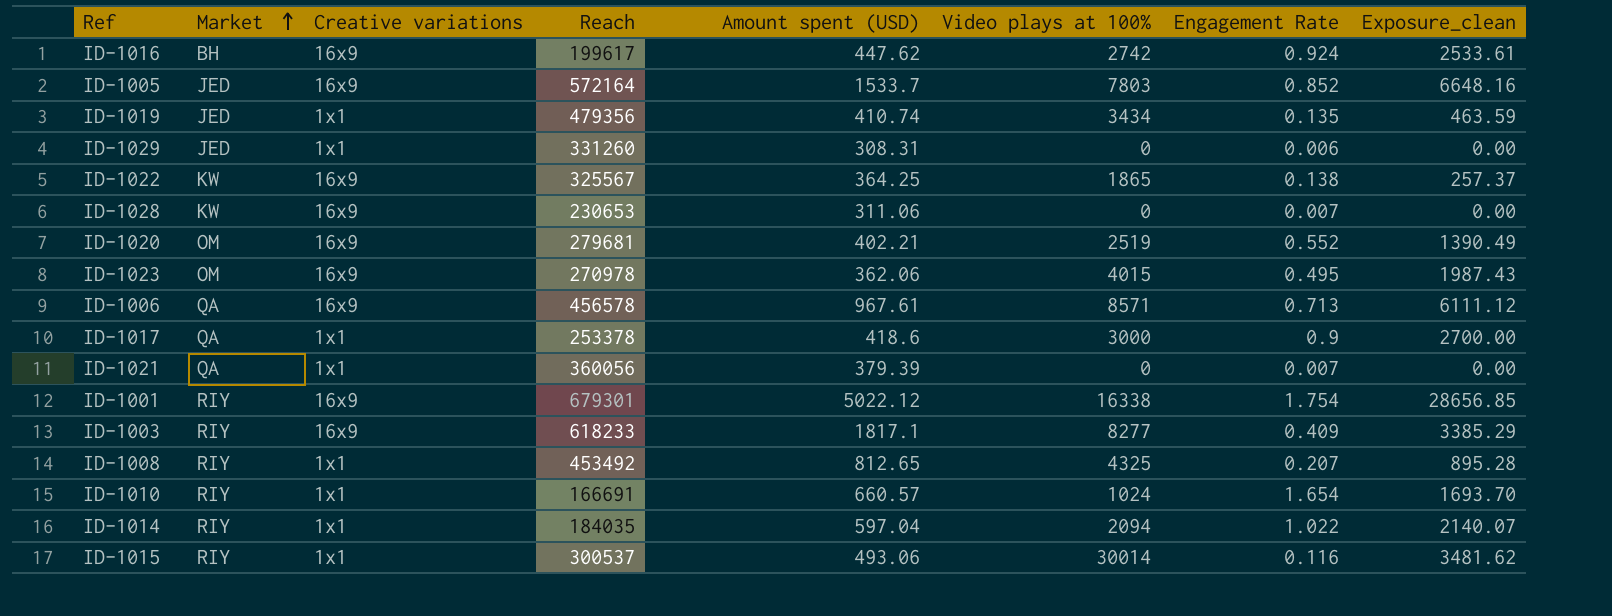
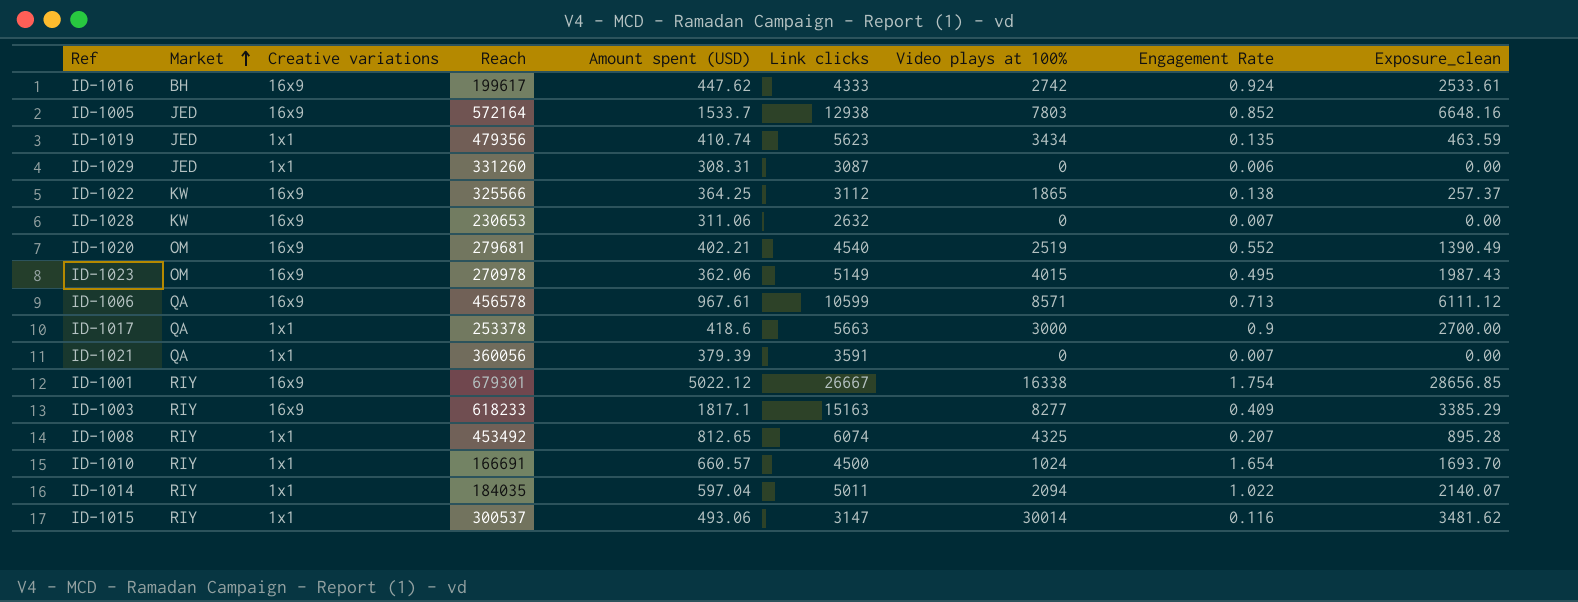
column Link clicks | position: none -> 6
ID-1022 | Reach: 325567 -> 325566

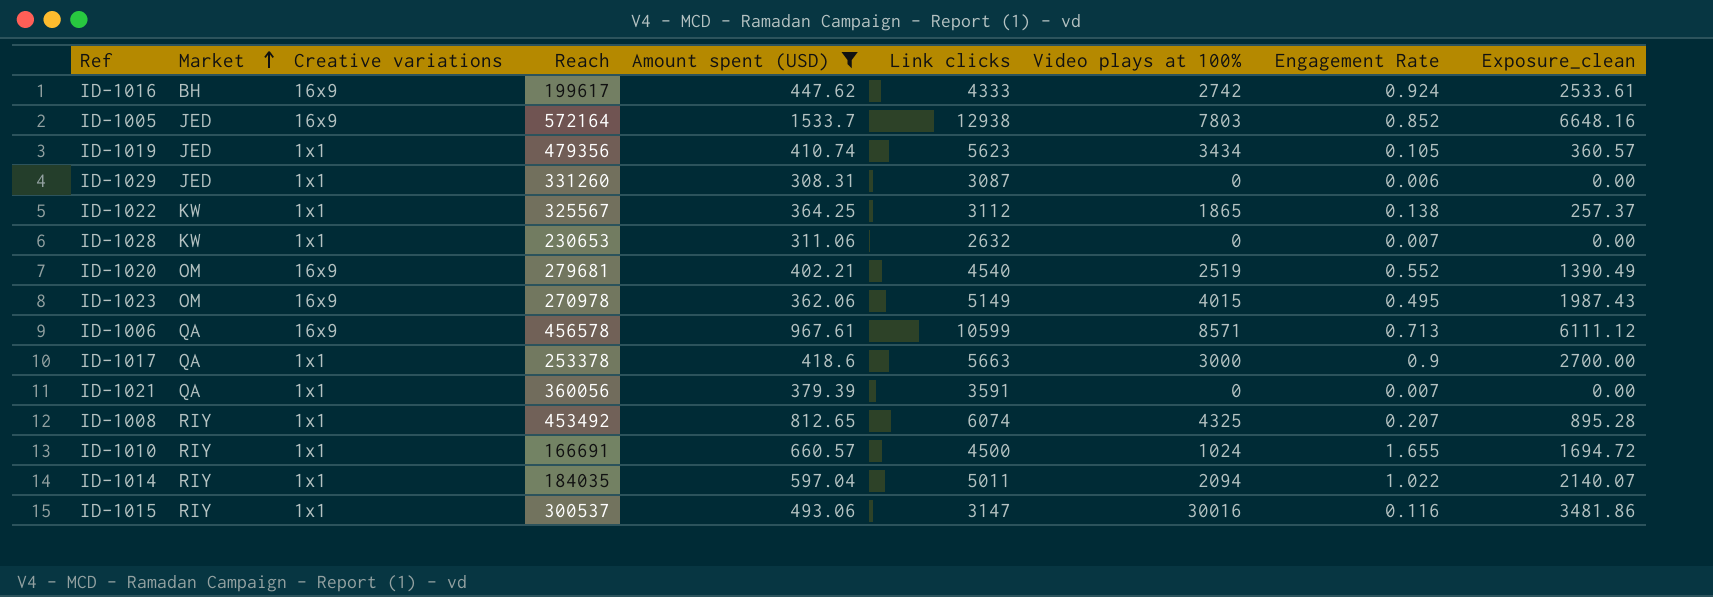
filter: none -> Amount spent (USD) <= 1533.7
ID-1019 | Engagement Rate: 0.135 -> 0.105
ID-1019 | Exposure_clean: 463.59 -> 360.57
ID-1022 | Creative variations: 16x9 -> 1x1
ID-1022 | Reach: 325566 -> 325567
ID-1028 | Creative variations: 16x9 -> 1x1
ID-1010 | Engagement Rate: 1.654 -> 1.655
ID-1010 | Exposure_clean: 1693.70 -> 1694.72
ID-1015 | Video plays at 100%: 30014 -> 30016
ID-1015 | Exposure_clean: 3481.62 -> 3481.86

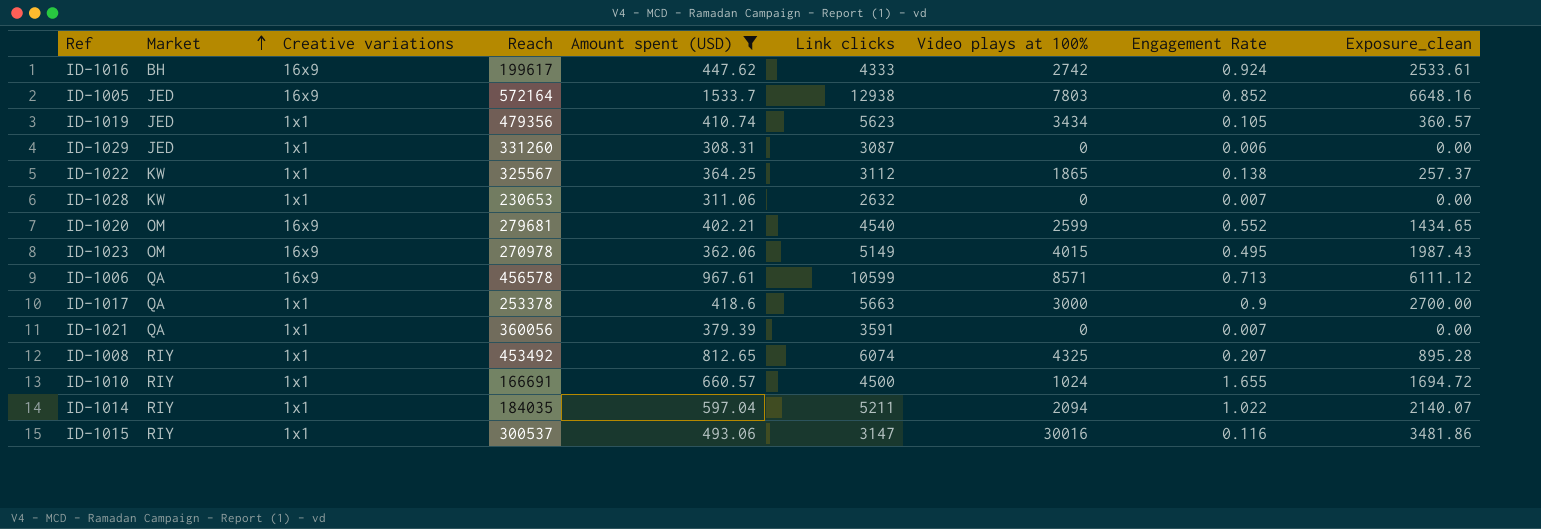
ID-1020 | Video plays at 100%: 2519 -> 2599
ID-1020 | Exposure_clean: 1390.49 -> 1434.65
ID-1014 | Link clicks: 5011 -> 5211

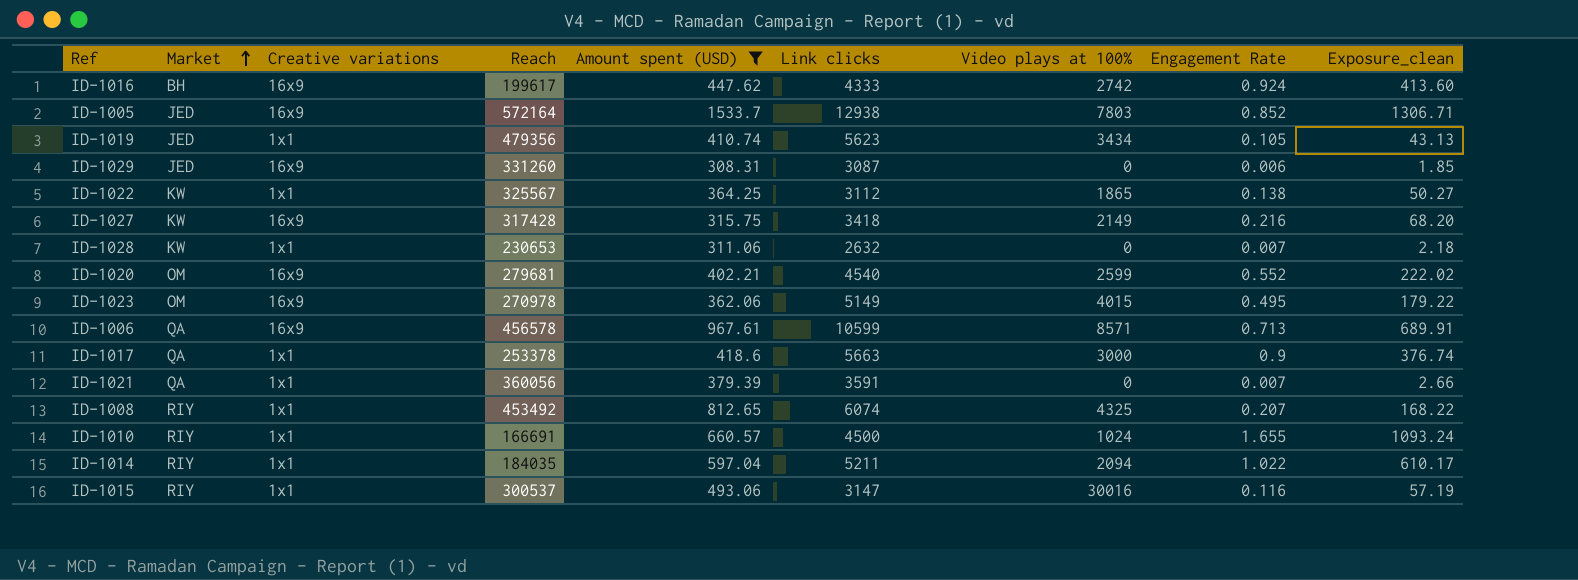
column Exposure_clean | formula: [Video plays at 100%] * [Engagement Rate] -> [Amount spent (USD)] * [Engagement Rate]
ID-1029 | Creative variations: 1x1 -> 16x9
row ID-1027: none -> KW | 16x9 | 317428 | 315.75 | 3418 | 2149 | 0.216 | 68.20

